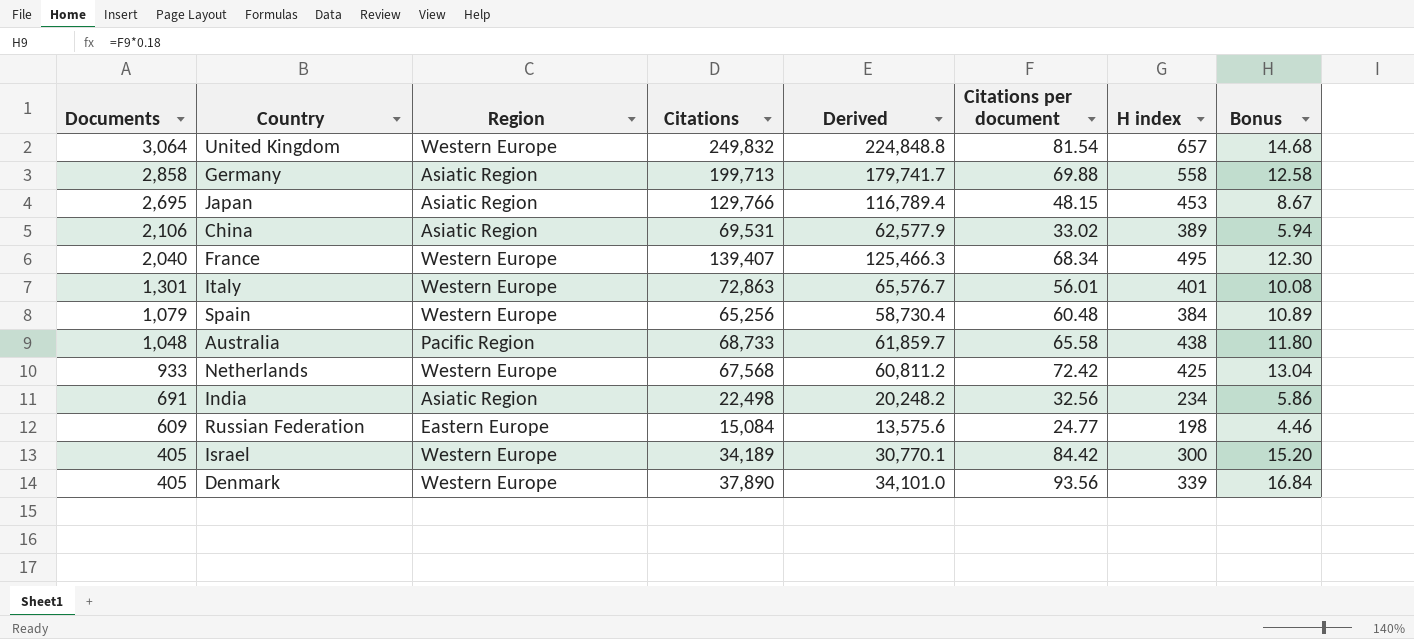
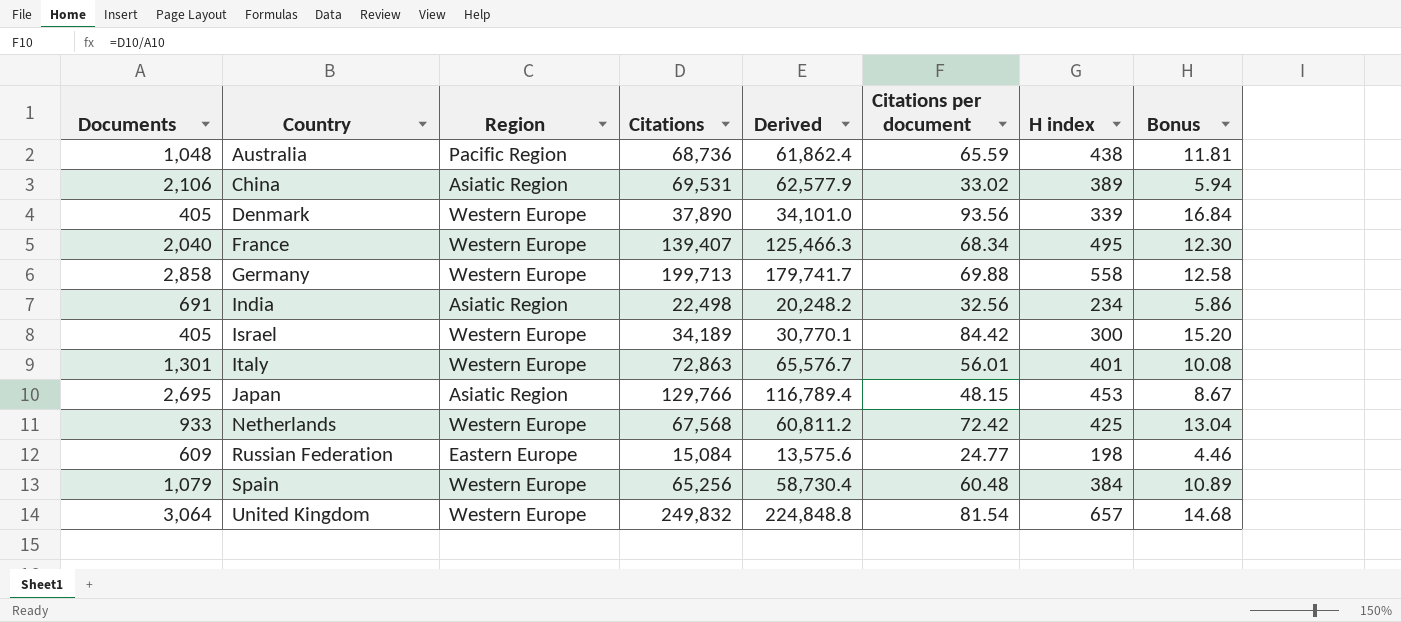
row order: Documents descending -> Country ascending
Australia | Citations: 68,733 -> 68,736
Australia | Derived: 61,859.7 -> 61,862.4
Australia | Citations per document: 65.58 -> 65.59
Australia | Bonus: 11.80 -> 11.81
Germany | Region: Asiatic Region -> Western Europe

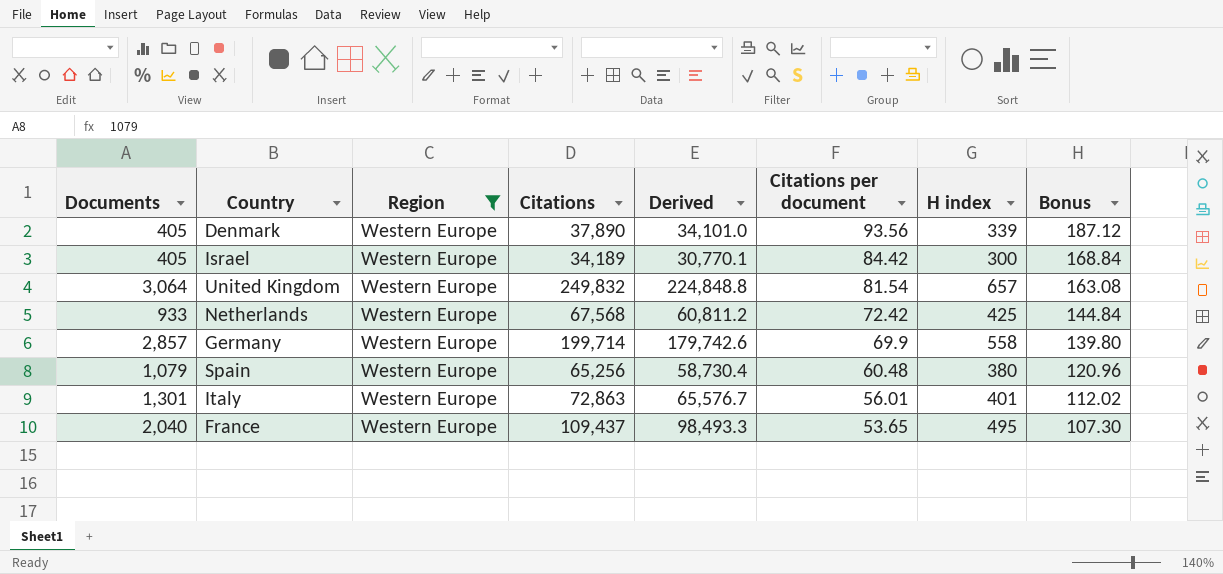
filter: none -> Region = Western Europe
row order: Country ascending -> Citations per document descending
column Bonus | formula: [Citations per document] * 0.18 -> [Citations per document] * 2
Germany | Documents: 2,858 -> 2,857
Germany | Citations: 199,713 -> 199,714
Germany | Derived: 179,741.7 -> 179,742.6
Germany | Citations per document: 69.88 -> 69.9
Spain | H index: 384 -> 380
France | Citations: 139,407 -> 109,437
France | Derived: 125,466.3 -> 98,493.3
France | Citations per document: 68.34 -> 53.65

